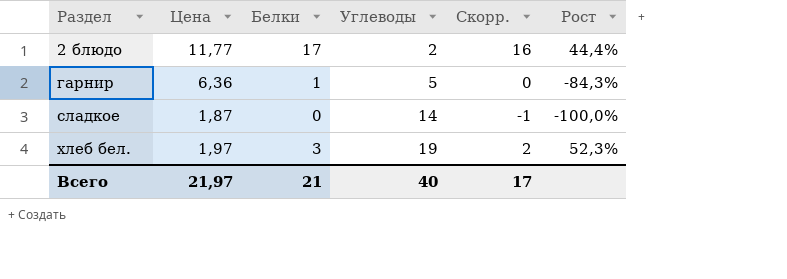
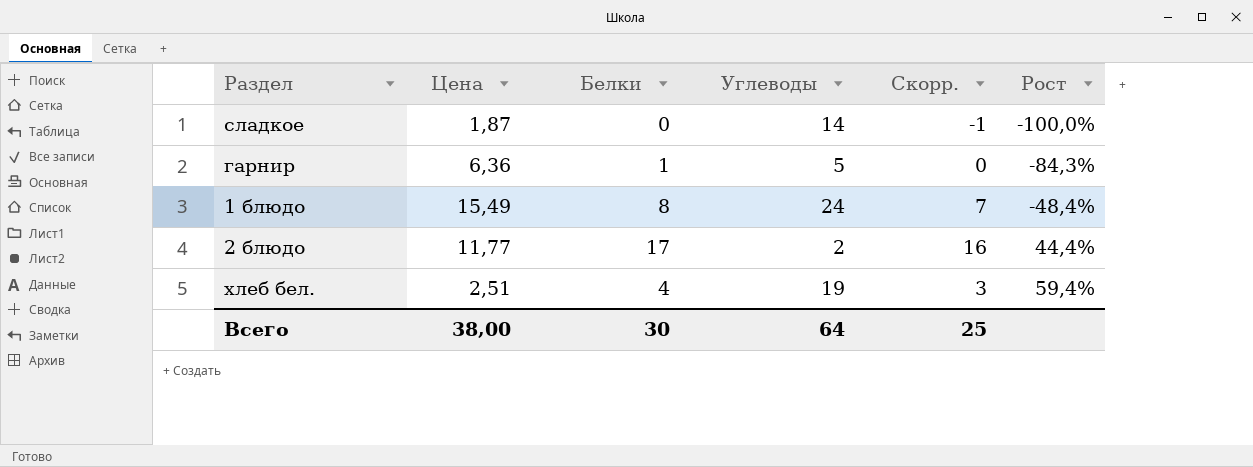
row order: Раздел ascending -> Рост ascending
row 1 блюдо: none -> 15,49 | 8 | 24 | 7 | -48,4%
хлеб бел. | Цена: 1,97 -> 2,51
хлеб бел. | Белки: 3 -> 4
хлеб бел. | Скорр.: 2 -> 3
хлеб бел. | Рост: 52,3% -> 59,4%
Всего | Цена: 21,97 -> 38,00
Всего | Белки: 21 -> 30
Всего | Углеводы: 40 -> 64
Всего | Скорр.: 17 -> 25

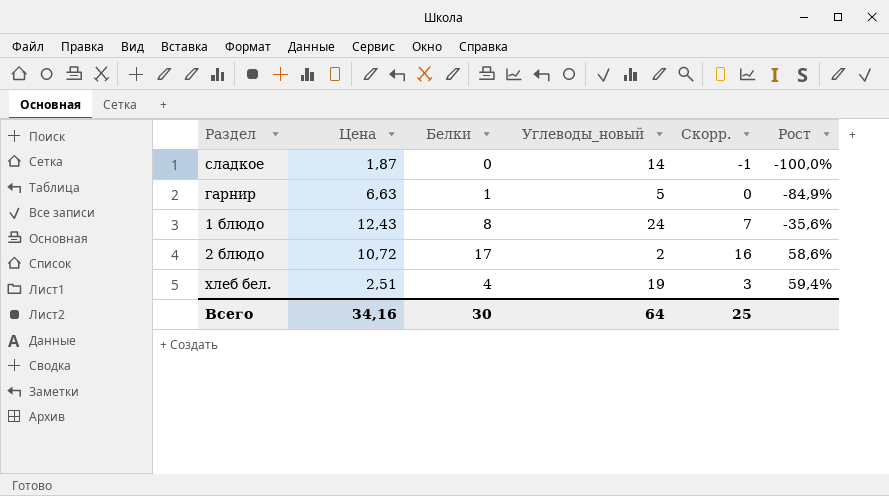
column name: Углеводы -> Углеводы_новый
гарнир | Цена: 6,36 -> 6,63
гарнир | Рост: -84,3% -> -84,9%
1 блюдо | Цена: 15,49 -> 12,43
1 блюдо | Рост: -48,4% -> -35,6%
2 блюдо | Цена: 11,77 -> 10,72
2 блюдо | Рост: 44,4% -> 58,6%
Всего | Цена: 38,00 -> 34,16

